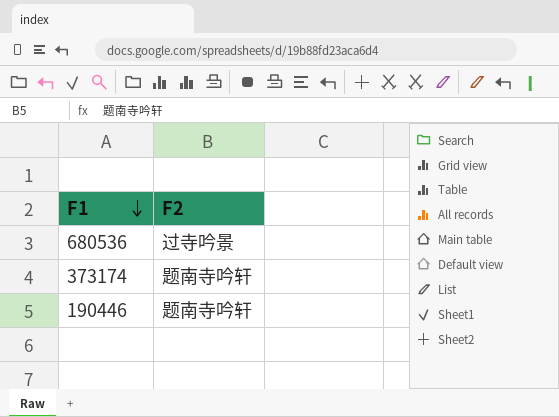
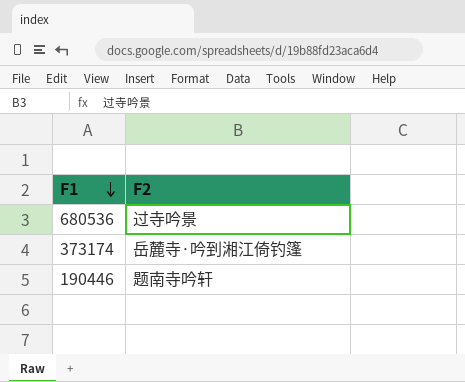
373174 | F2: 题南寺吟轩 -> 岳麓寺·吟到湘江倚钓篷

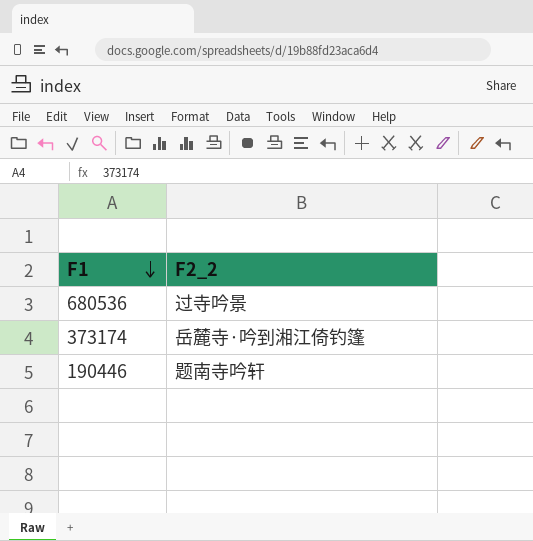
column name: F2 -> F2_2

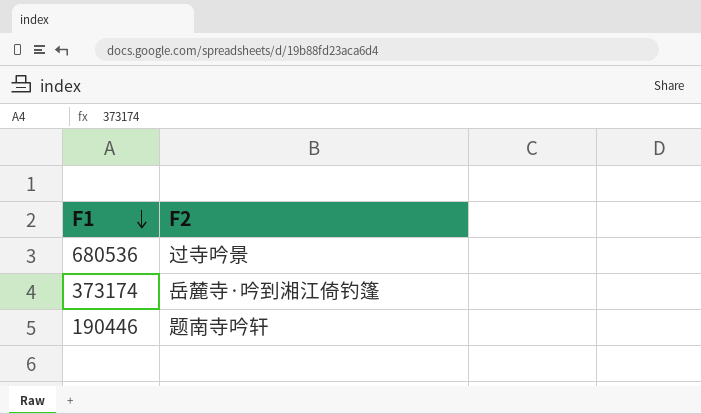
column name: F2_2 -> F2

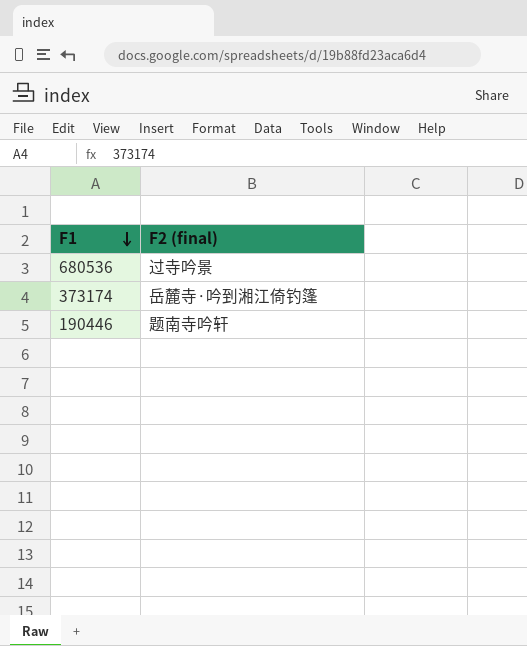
column name: F2 -> F2 (final)

